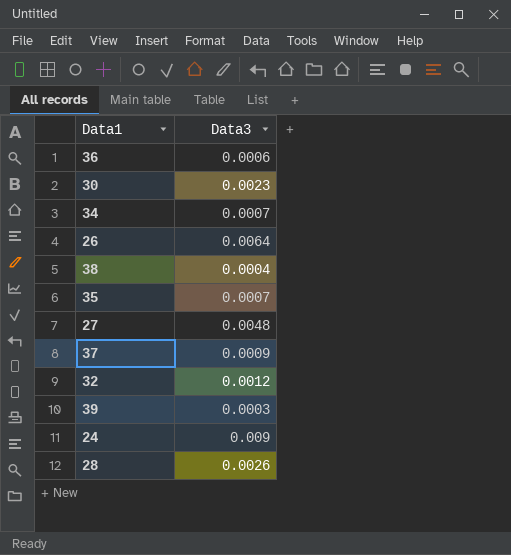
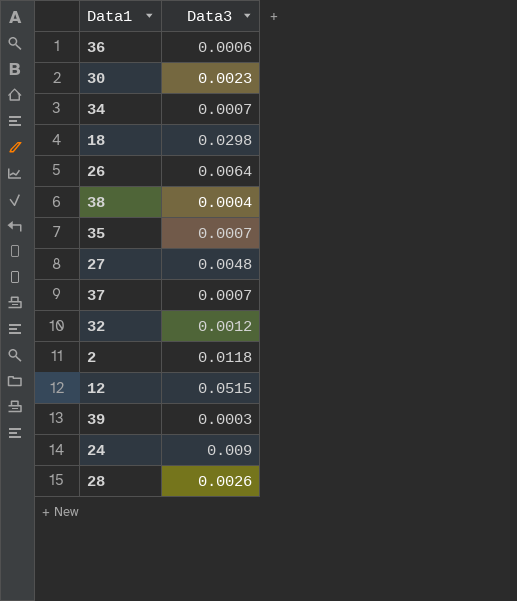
row 18: none -> 0.0298
37 | Data3: 0.0009 -> 0.0007
row 2: none -> 0.0118
row 12: none -> 0.0515

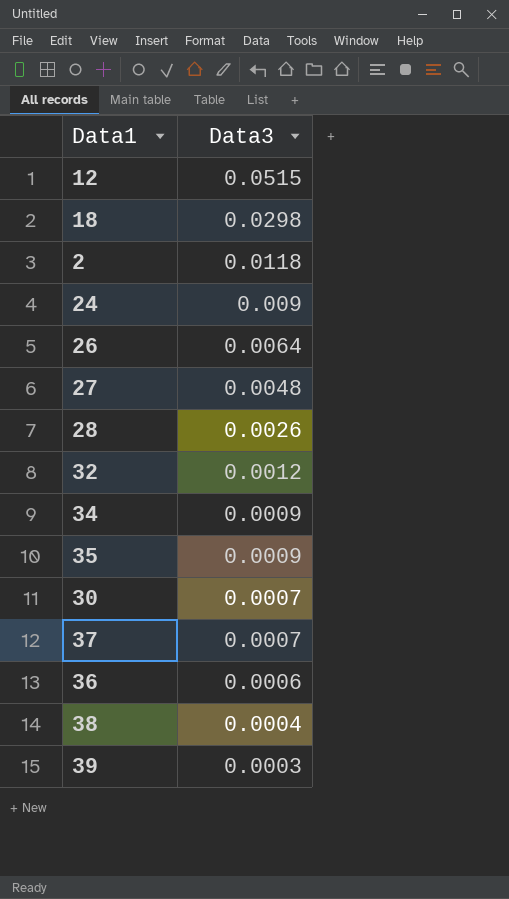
row order: none -> Data3 descending
34 | Data3: 0.0007 -> 0.0009
35 | Data3: 0.0007 -> 0.0009
30 | Data3: 0.0023 -> 0.0007

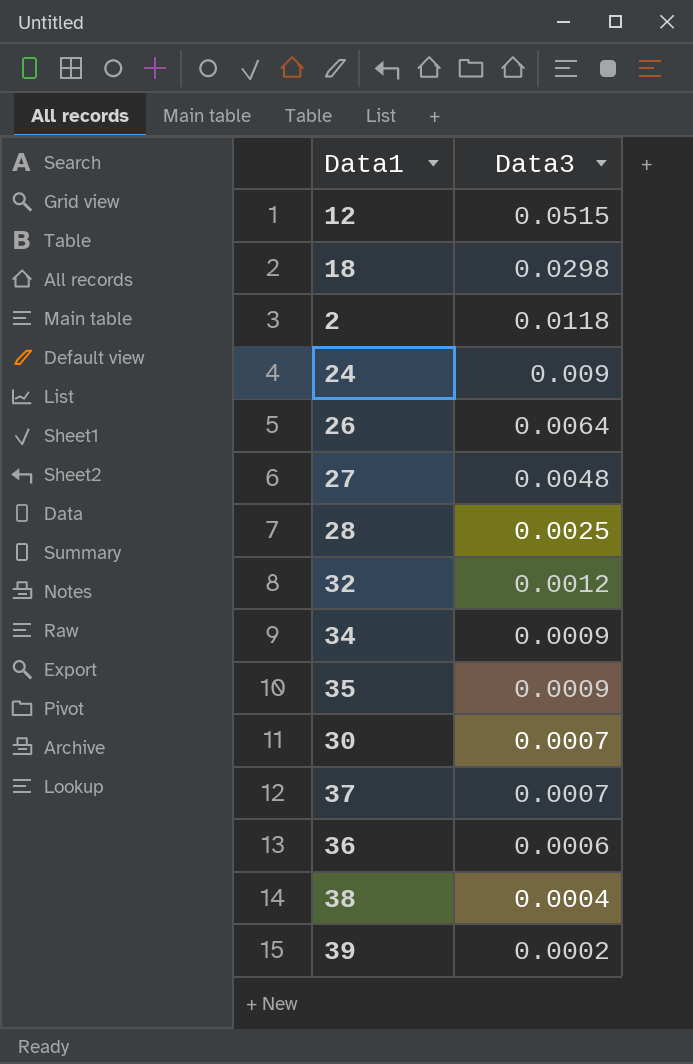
28 | Data3: 0.0026 -> 0.0025
39 | Data3: 0.0003 -> 0.0002

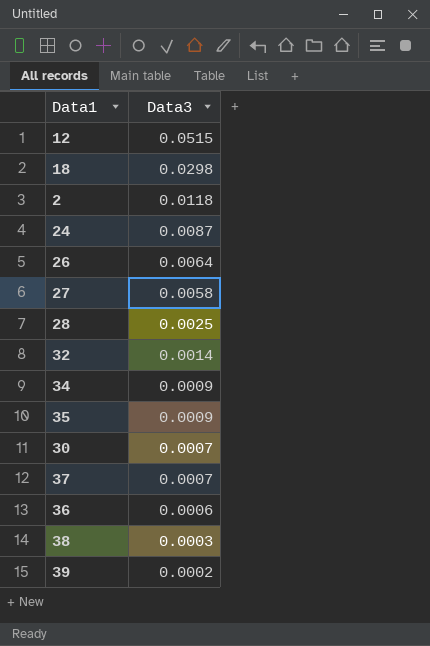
24 | Data3: 0.009 -> 0.0087
27 | Data3: 0.0048 -> 0.0058
32 | Data3: 0.0012 -> 0.0014
38 | Data3: 0.0004 -> 0.0003

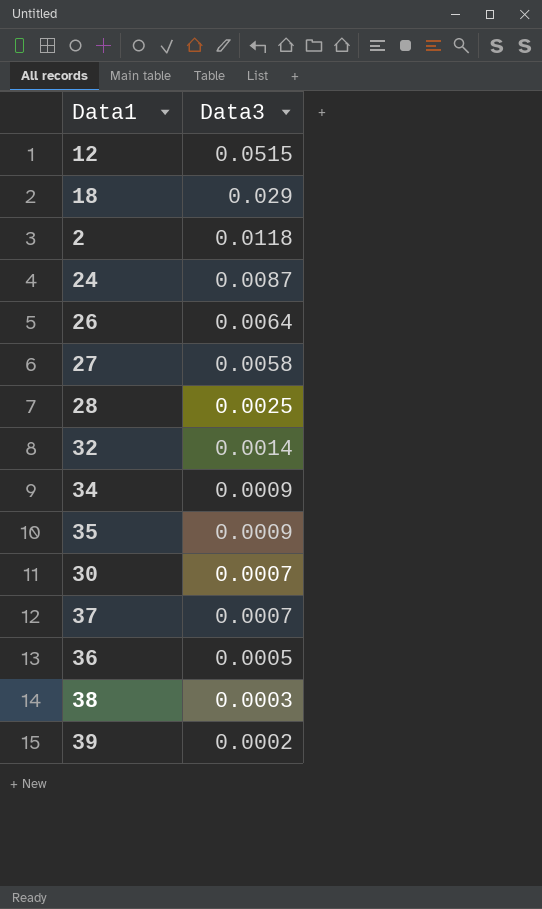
18 | Data3: 0.0298 -> 0.029
36 | Data3: 0.0006 -> 0.0005

